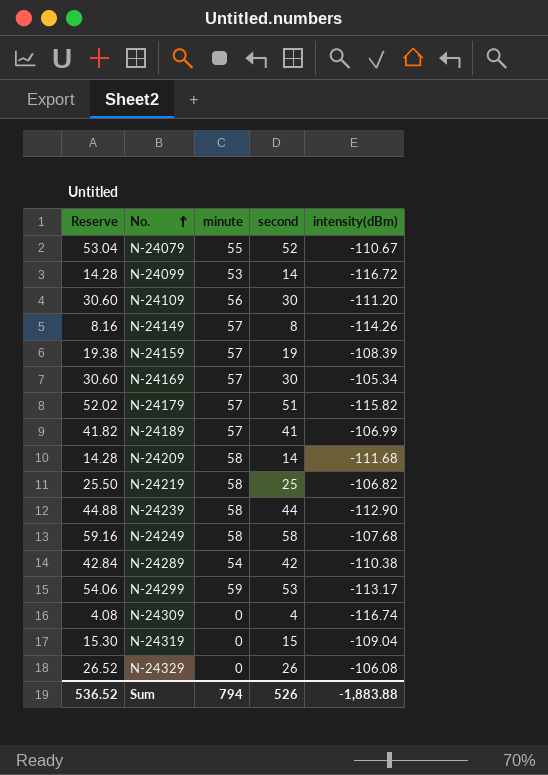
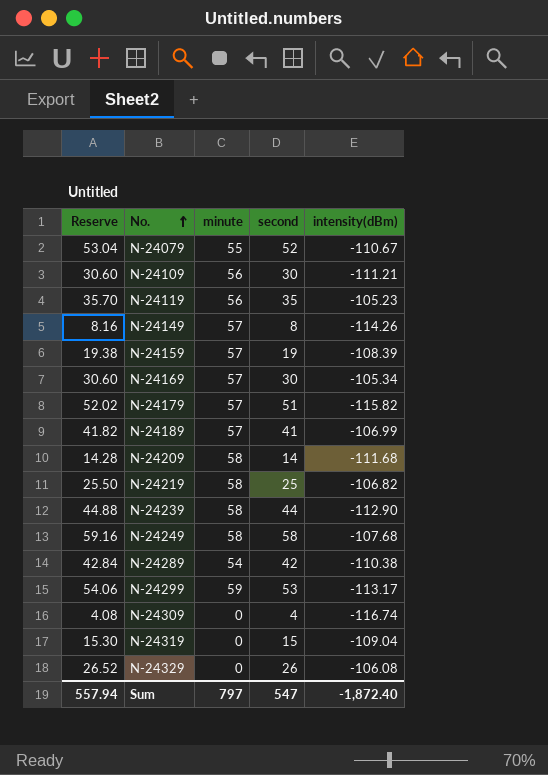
row N-24099: 14.28 | 53 | 14 | -116.72 -> none
N-24109 | intensity(dBm): -111.20 -> -111.21
row N-24119: none -> 35.70 | 56 | 35 | -105.23
Sum | Reserve: 536.52 -> 557.94
Sum | minute: 794 -> 797
Sum | second: 526 -> 547
Sum | intensity(dBm): -1,883.88 -> -1,872.40

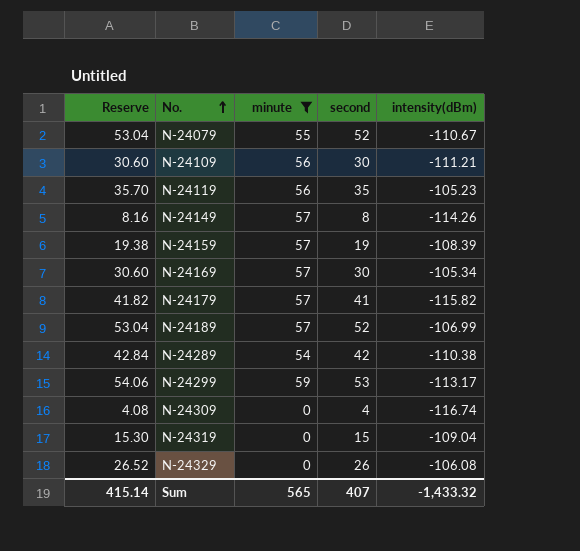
filter: none -> minute != 58
N-24179 | Reserve: 52.02 -> 41.82
N-24179 | second: 51 -> 41
N-24189 | Reserve: 41.82 -> 53.04
N-24189 | second: 41 -> 52
Sum | Reserve: 557.94 -> 415.14
Sum | minute: 797 -> 565
Sum | second: 547 -> 407
Sum | intensity(dBm): -1,872.40 -> -1,433.32

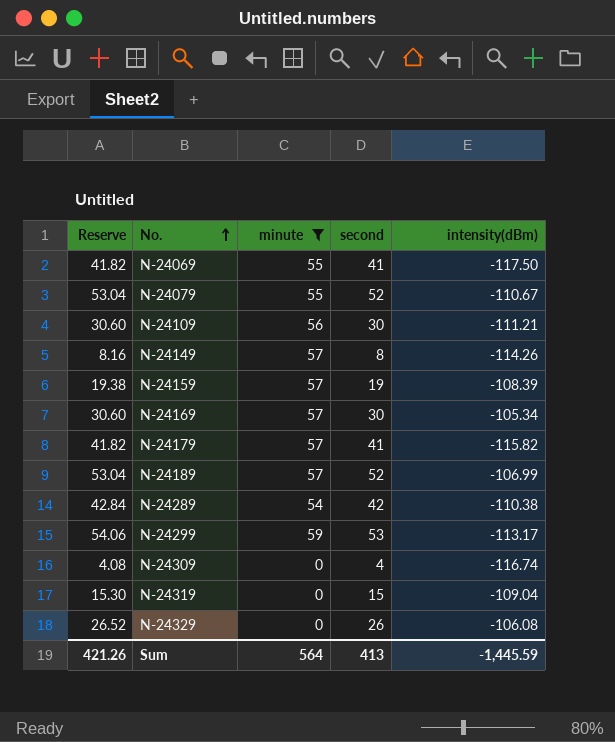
row N-24119: 35.70 | 56 | 35 | -105.23 -> none
row N-24069: none -> 41.82 | 55 | 41 | -117.50
Sum | Reserve: 415.14 -> 421.26
Sum | minute: 565 -> 564
Sum | second: 407 -> 413
Sum | intensity(dBm): -1,433.32 -> -1,445.59

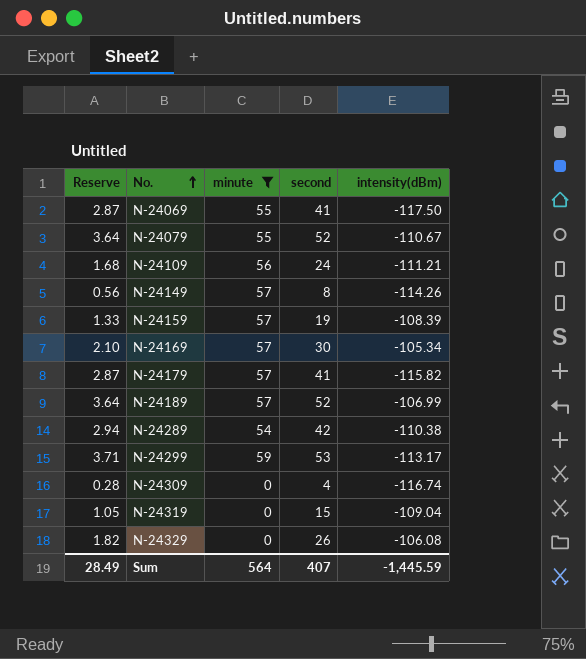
column Reserve | formula: [second] * 1.02 -> [second] * 0.07
N-24109 | second: 30 -> 24
Sum | Reserve: 421.26 -> 28.49
Sum | second: 413 -> 407

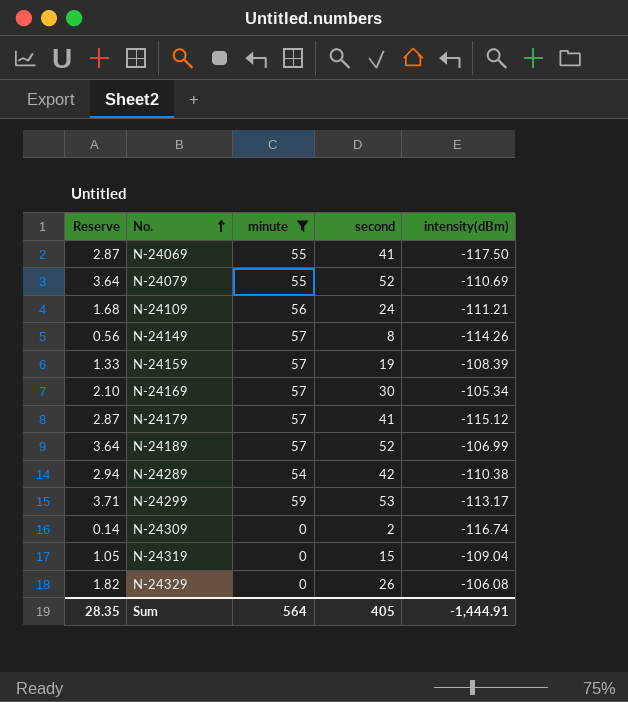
N-24079 | intensity(dBm): -110.67 -> -110.69
N-24179 | intensity(dBm): -115.82 -> -115.12
N-24309 | Reserve: 0.28 -> 0.14
N-24309 | second: 4 -> 2
Sum | Reserve: 28.49 -> 28.35
Sum | second: 407 -> 405
Sum | intensity(dBm): -1,445.59 -> -1,444.91

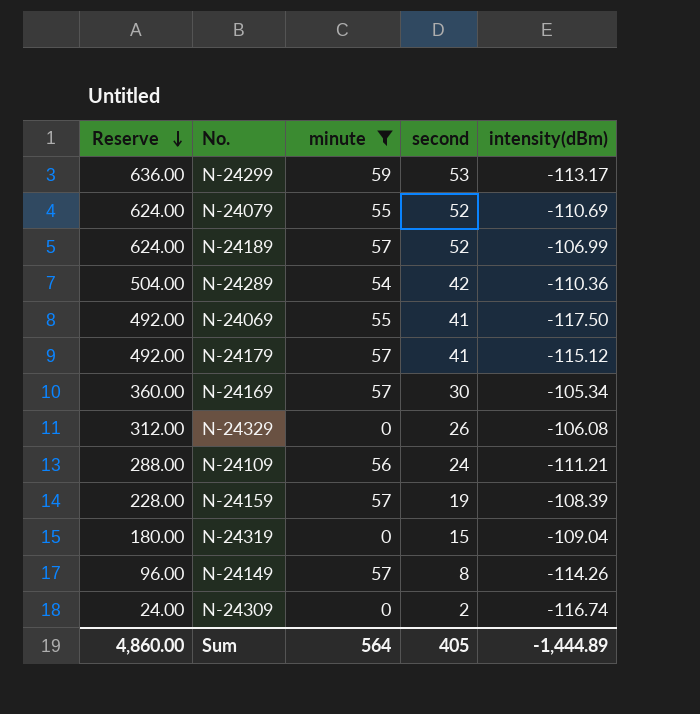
row order: No. ascending -> Reserve descending
column Reserve | formula: [second] * 0.07 -> [second] * 12
N-24289 | intensity(dBm): -110.38 -> -110.36
Sum | Reserve: 28.35 -> 4,860.00
Sum | intensity(dBm): -1,444.91 -> -1,444.89

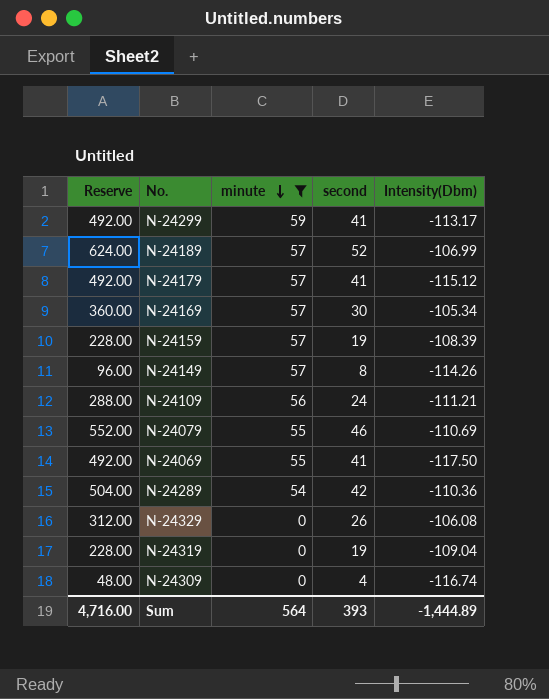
row order: Reserve descending -> minute descending
column name: intensity(dBm) -> Intensity(Dbm)
N-24299 | Reserve: 636.00 -> 492.00
N-24299 | second: 53 -> 41
N-24079 | Reserve: 624.00 -> 552.00
N-24079 | second: 52 -> 46
N-24319 | Reserve: 180.00 -> 228.00
N-24319 | second: 15 -> 19
N-24309 | Reserve: 24.00 -> 48.00
N-24309 | second: 2 -> 4
Sum | Reserve: 4,860.00 -> 4,716.00
Sum | second: 405 -> 393

